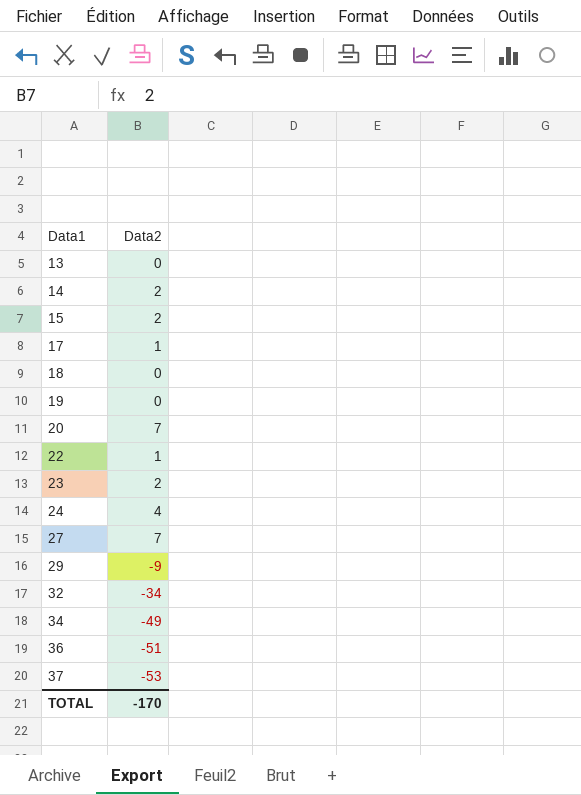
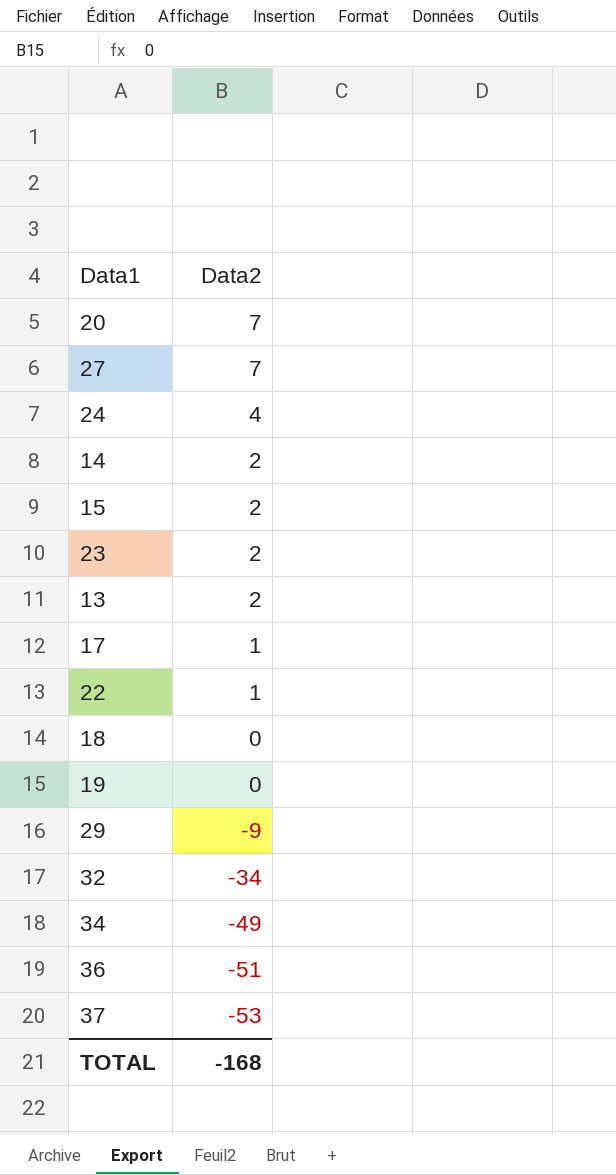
row order: Data1 ascending -> Data2 descending
13 | Data2: 0 -> 2
TOTAL | Data2: -170 -> -168

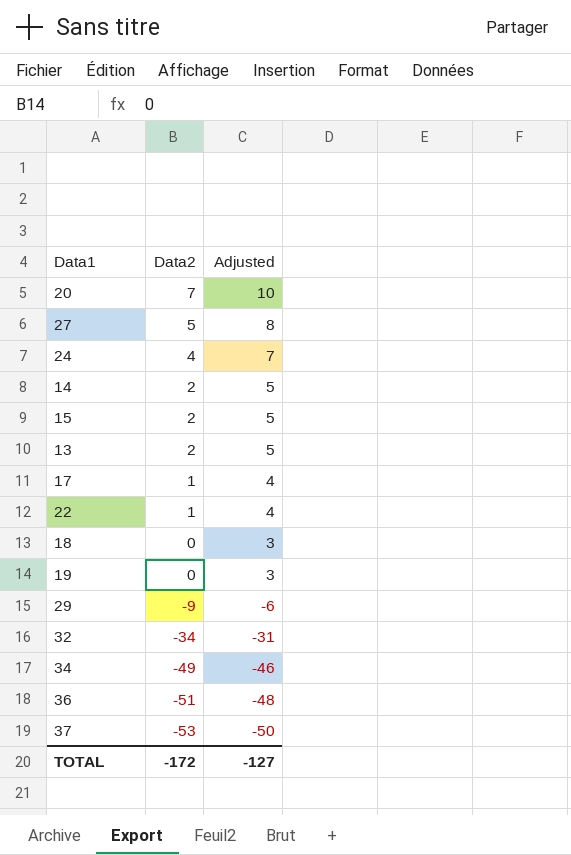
column Adjusted | formula: none -> [Data2] + 3
row 23: 2 -> none
27 | Data2: 7 -> 5
TOTAL | Data2: -168 -> -172

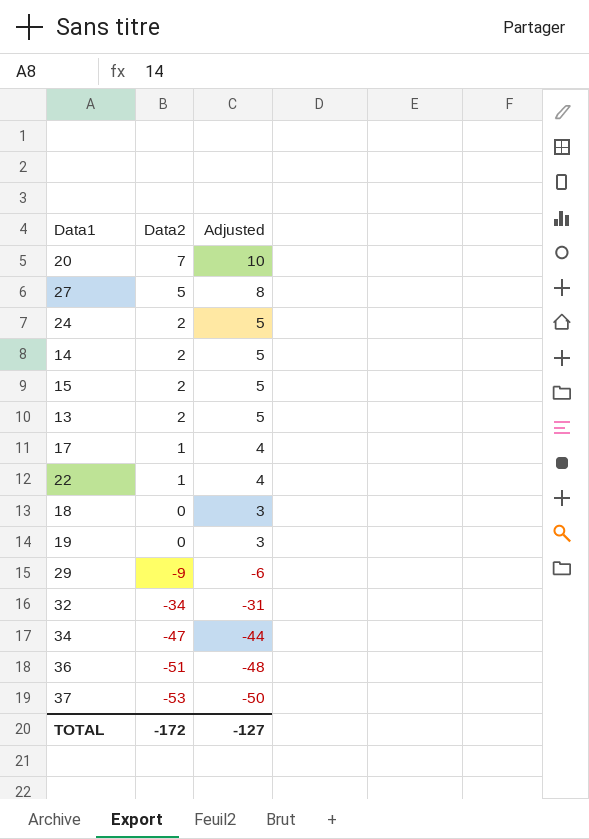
24 | Data2: 4 -> 2
24 | Adjusted: 7 -> 5
34 | Data2: -49 -> -47
34 | Adjusted: -46 -> -44

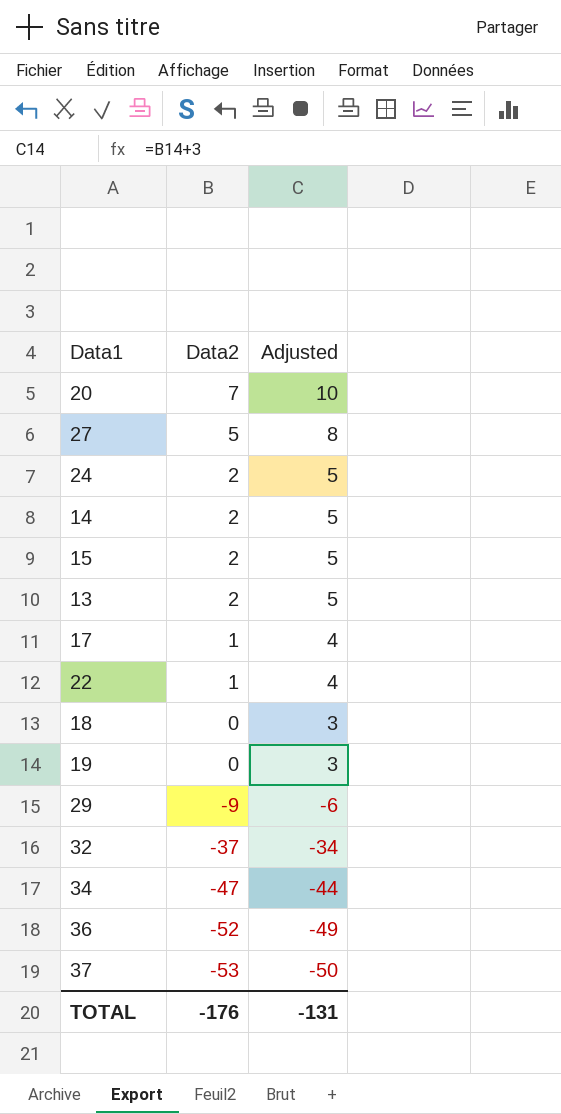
32 | Data2: -34 -> -37
32 | Adjusted: -31 -> -34
36 | Data2: -51 -> -52
36 | Adjusted: -48 -> -49
TOTAL | Data2: -172 -> -176
TOTAL | Adjusted: -127 -> -131

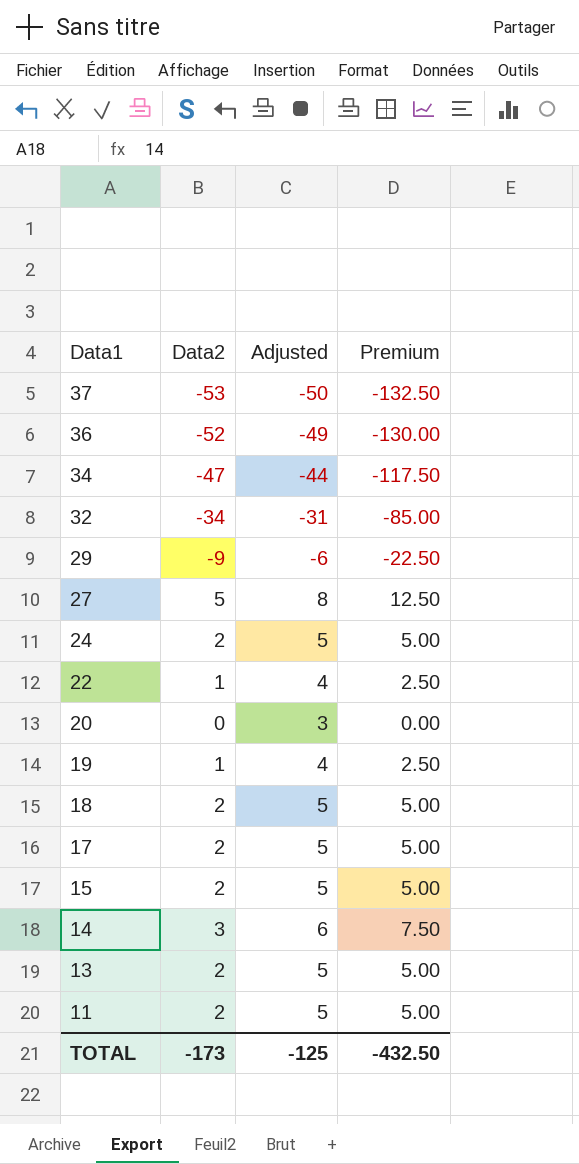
row order: Data2 descending -> Data1 descending
column Premium | formula: none -> [Data2] * 2.5
32 | Data2: -37 -> -34
32 | Adjusted: -34 -> -31
20 | Data2: 7 -> 0
20 | Adjusted: 10 -> 3
19 | Data2: 0 -> 1
19 | Adjusted: 3 -> 4
18 | Data2: 0 -> 2
18 | Adjusted: 3 -> 5
17 | Data2: 1 -> 2
17 | Adjusted: 4 -> 5
14 | Data2: 2 -> 3
14 | Adjusted: 5 -> 6
row 11: none -> 2 | 5 | 5.00
TOTAL | Data2: -176 -> -173
TOTAL | Adjusted: -131 -> -125

